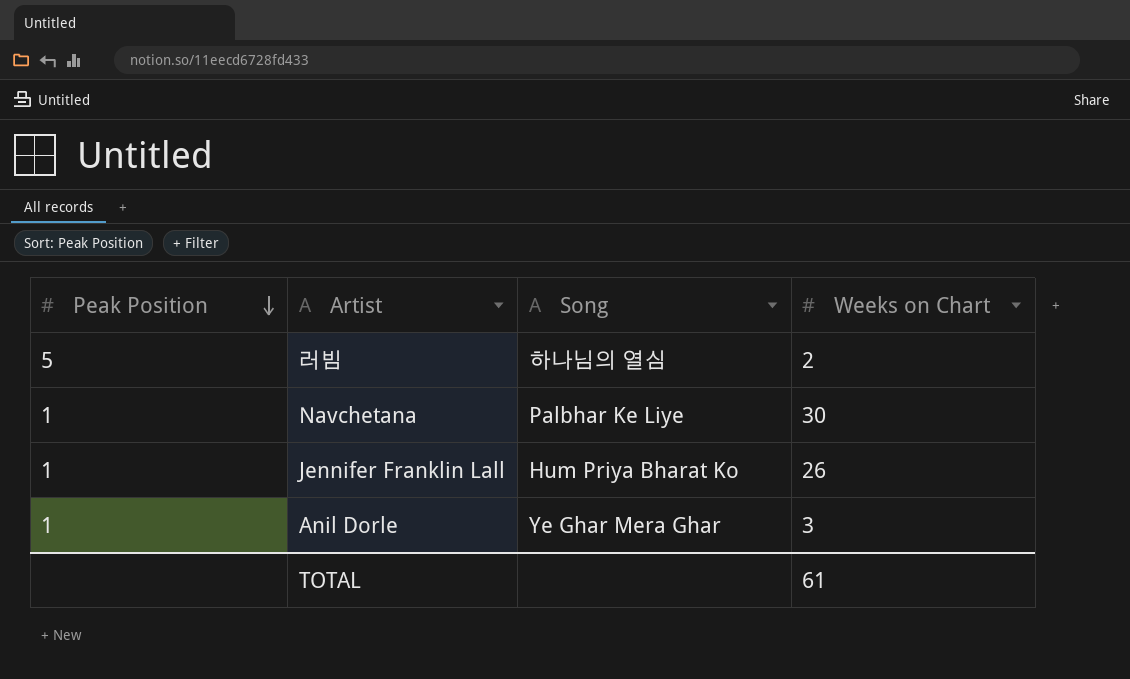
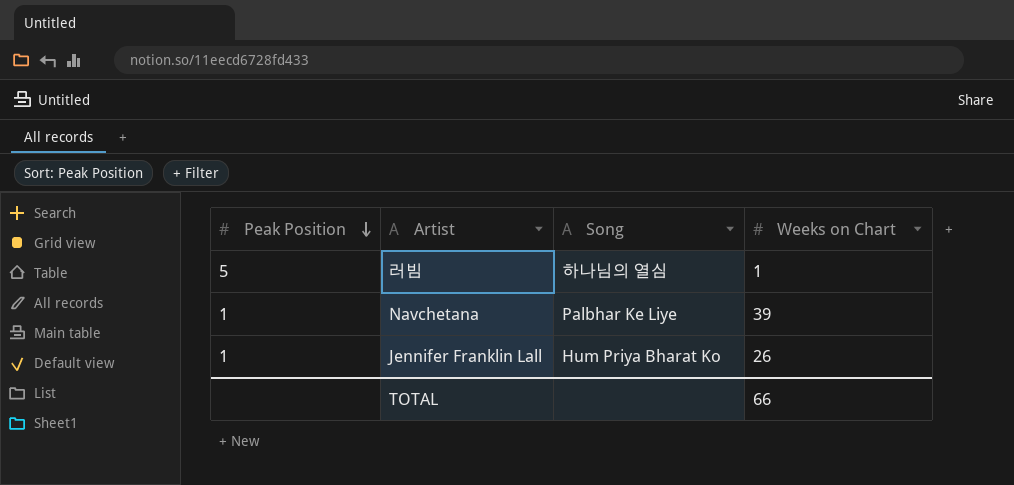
row Anil Dorle: 1 | Ye Ghar Mera Ghar | 3 -> none
러빔 | Weeks on Chart: 2 -> 1
Navchetana | Weeks on Chart: 30 -> 39
TOTAL | Weeks on Chart: 61 -> 66

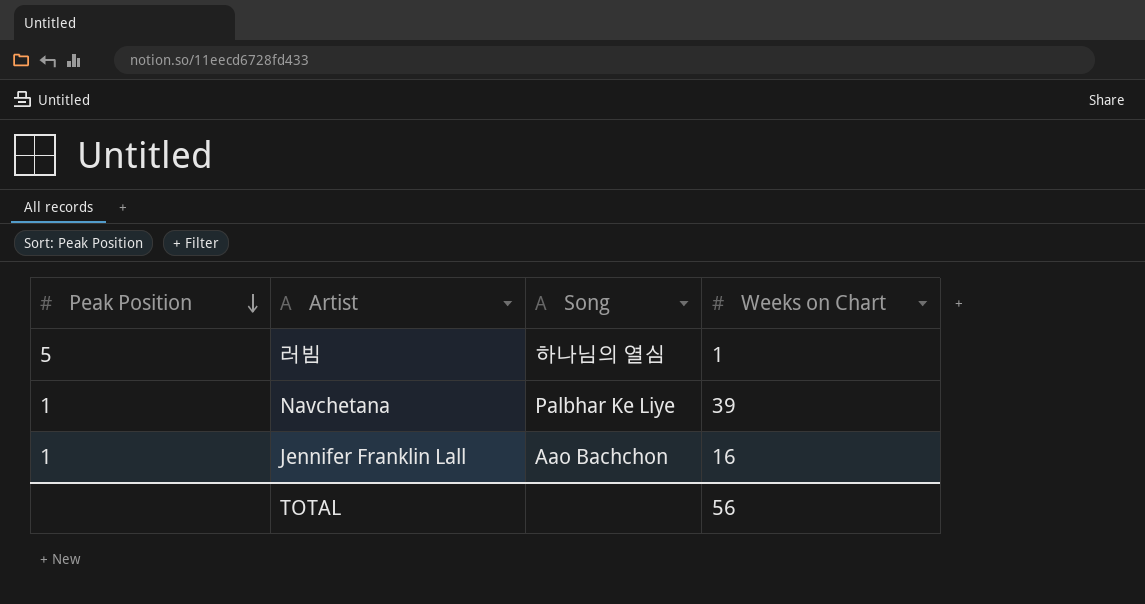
Jennifer Franklin Lall | Song: Hum Priya Bharat Ko -> Aao Bachchon
Jennifer Franklin Lall | Weeks on Chart: 26 -> 16
TOTAL | Weeks on Chart: 66 -> 56

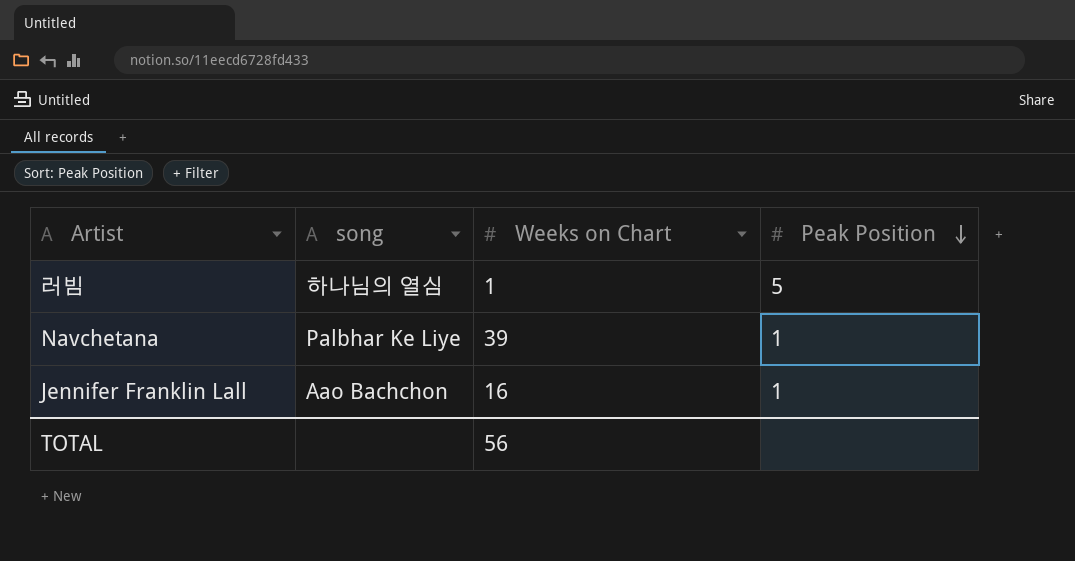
column name: Song -> song
column Peak Position | position: 1 -> 4

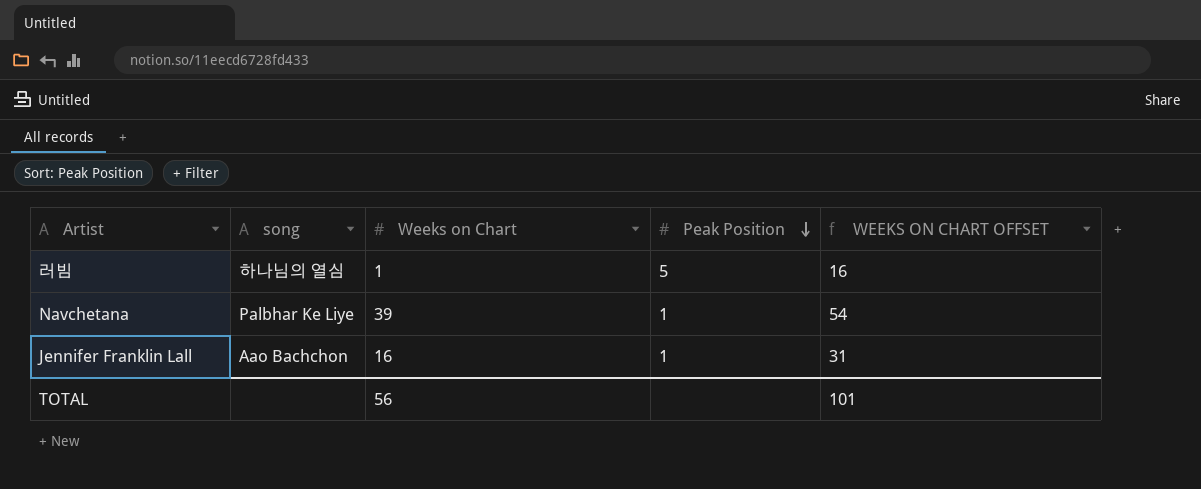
column WEEKS ON CHART OFFSET | formula: none -> [Weeks on Chart] + 15

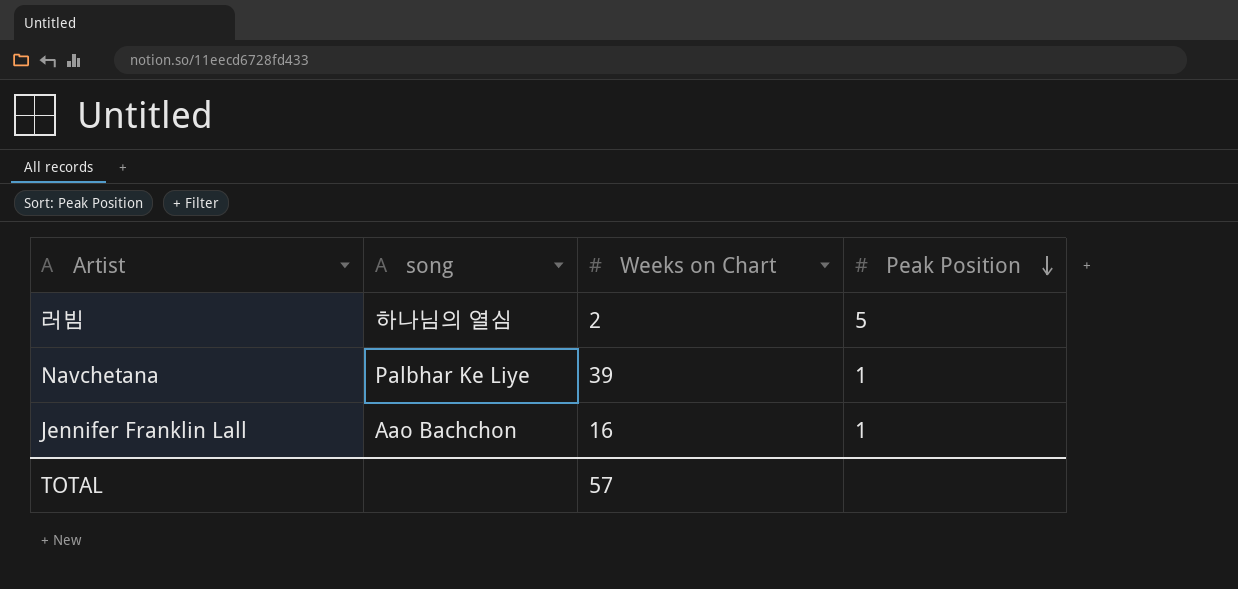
column WEEKS ON CHART OFFSET | formula: [Weeks on Chart] + 15 -> none
러빔 | Weeks on Chart: 1 -> 2
TOTAL | Weeks on Chart: 56 -> 57

